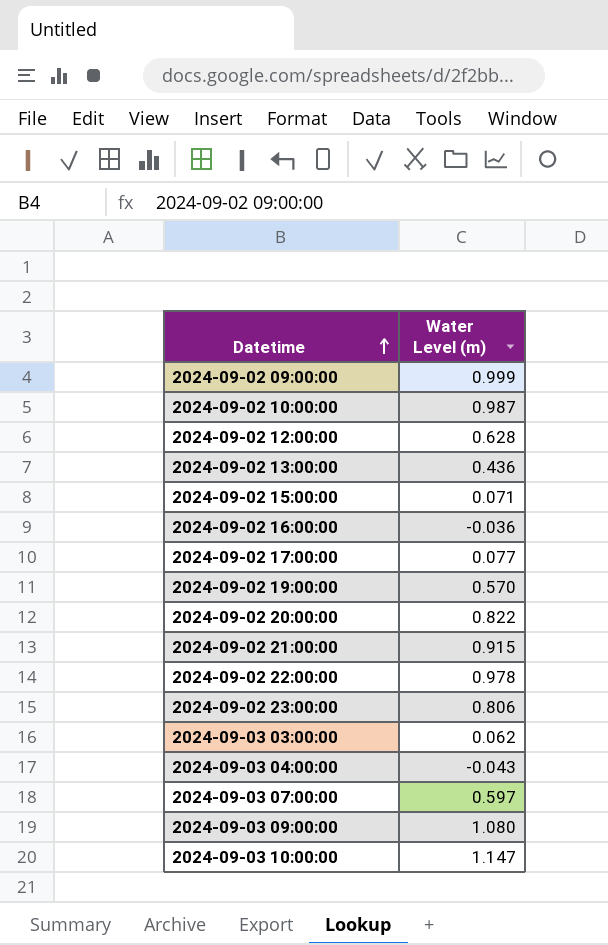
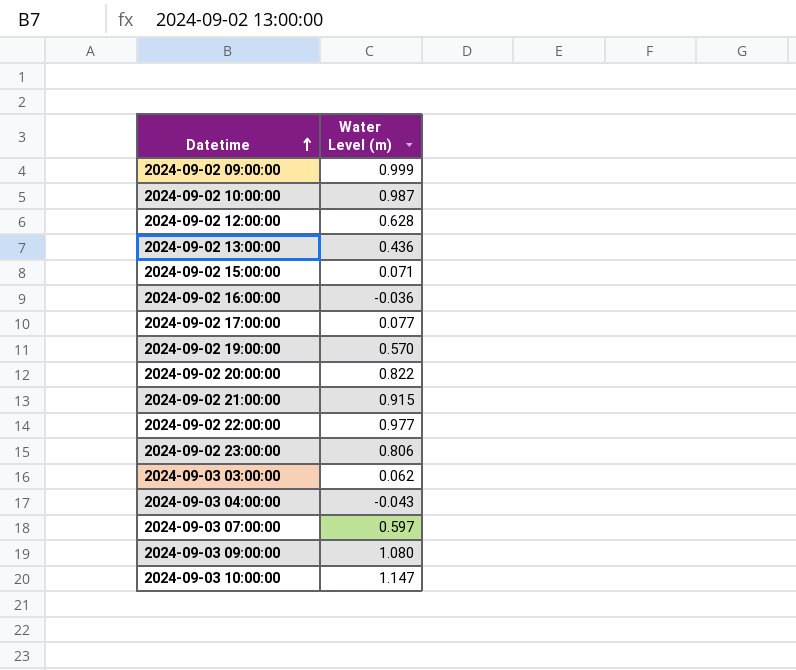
2024-09-02 22:00:00 | Water Level (m): 0.978 -> 0.977

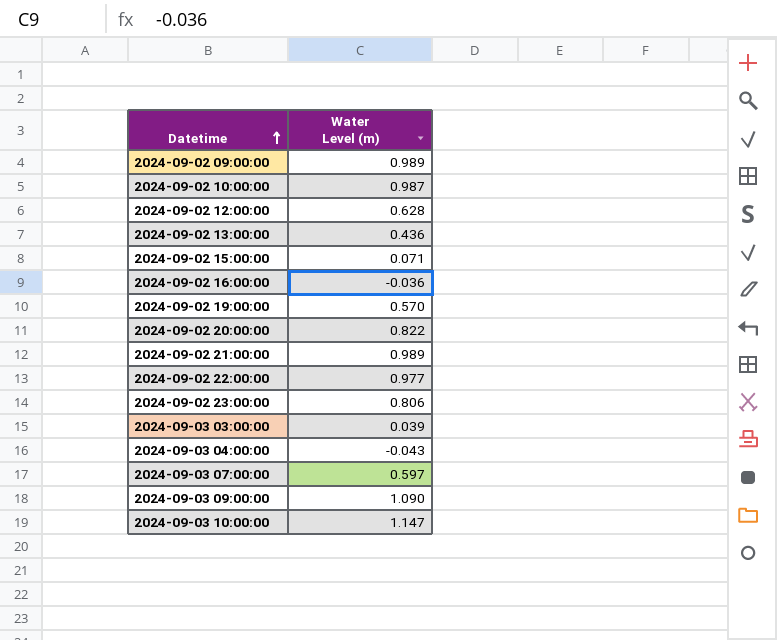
row 2024-09-02 17:00:00: 0.077 -> none
2024-09-02 09:00:00 | Water Level (m): 0.999 -> 0.989
2024-09-02 21:00:00 | Water Level (m): 0.915 -> 0.989
2024-09-03 03:00:00 | Water Level (m): 0.062 -> 0.039
2024-09-03 09:00:00 | Water Level (m): 1.080 -> 1.090

